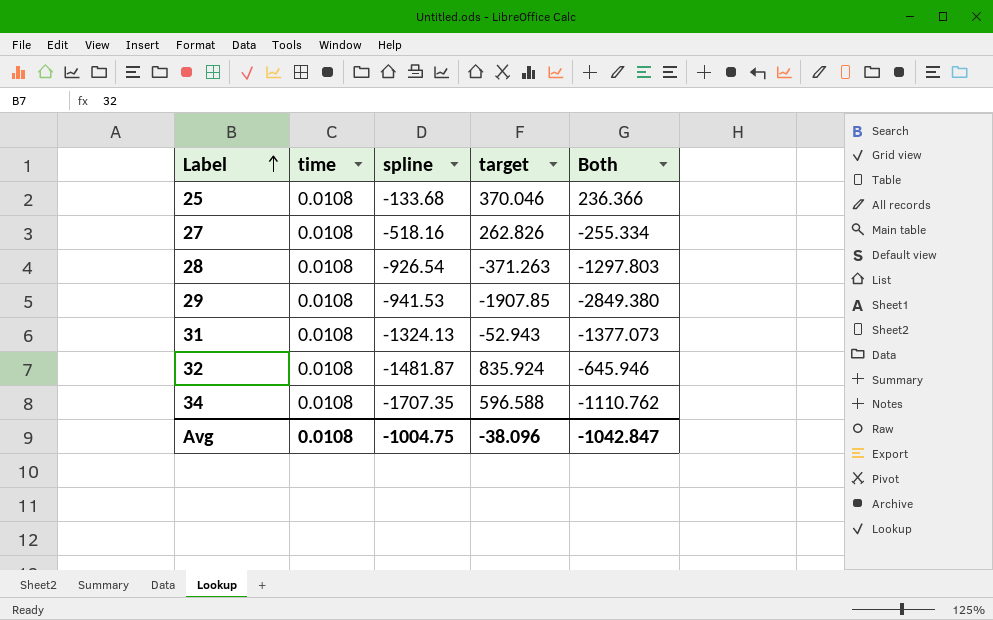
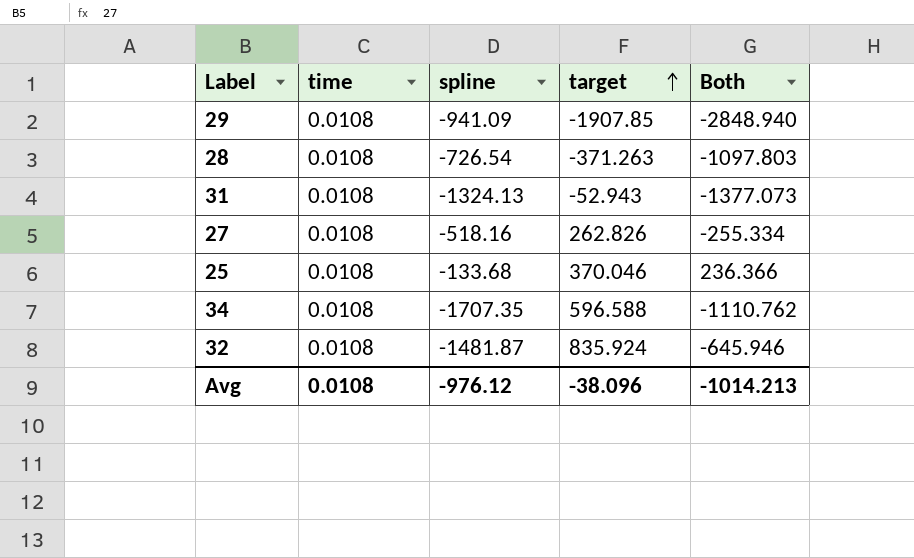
row order: Label ascending -> target ascending
29 | spline: -941.53 -> -941.09
29 | Both: -2849.380 -> -2848.940
28 | spline: -926.54 -> -726.54
28 | Both: -1297.803 -> -1097.803
Avg | spline: -1004.75 -> -976.12
Avg | Both: -1042.847 -> -1014.213

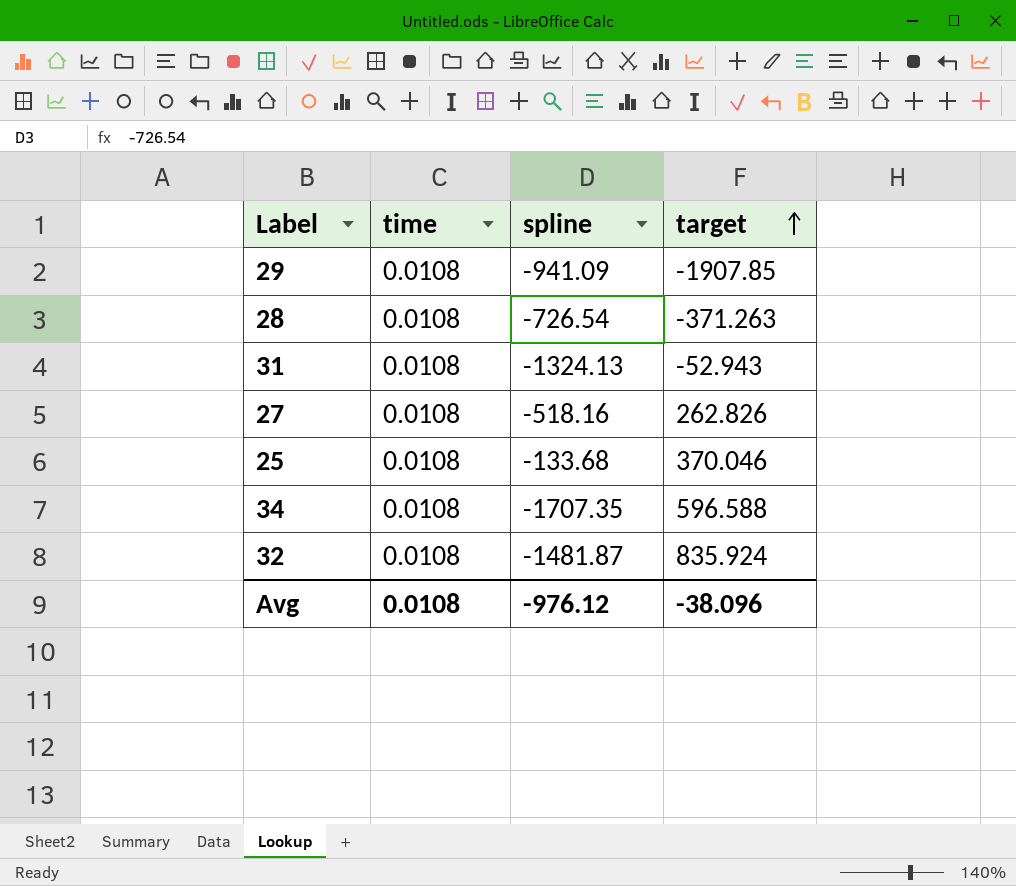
column Both | formula: [spline] + [target] -> none

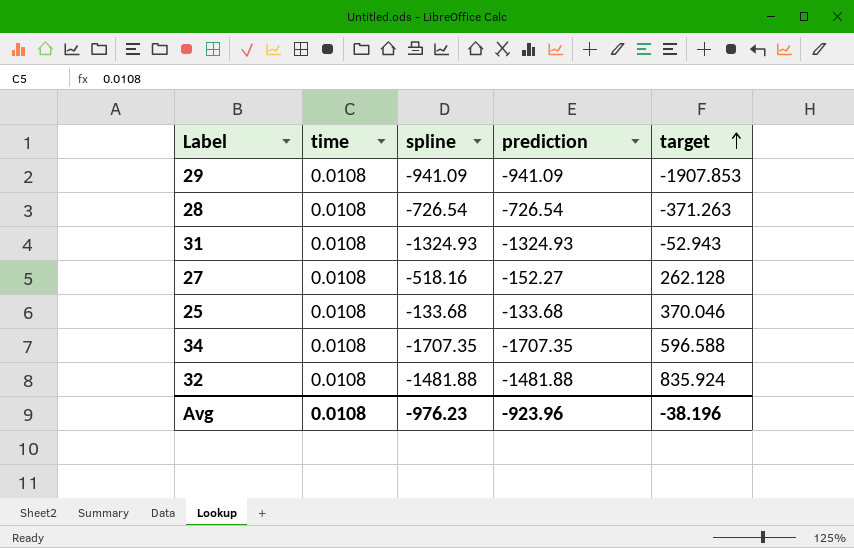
column prediction | position: none -> 4
29 | target: -1907.85 -> -1907.853
31 | spline: -1324.13 -> -1324.93
27 | target: 262.826 -> 262.128
32 | spline: -1481.87 -> -1481.88
Avg | spline: -976.12 -> -976.23
Avg | target: -38.096 -> -38.196

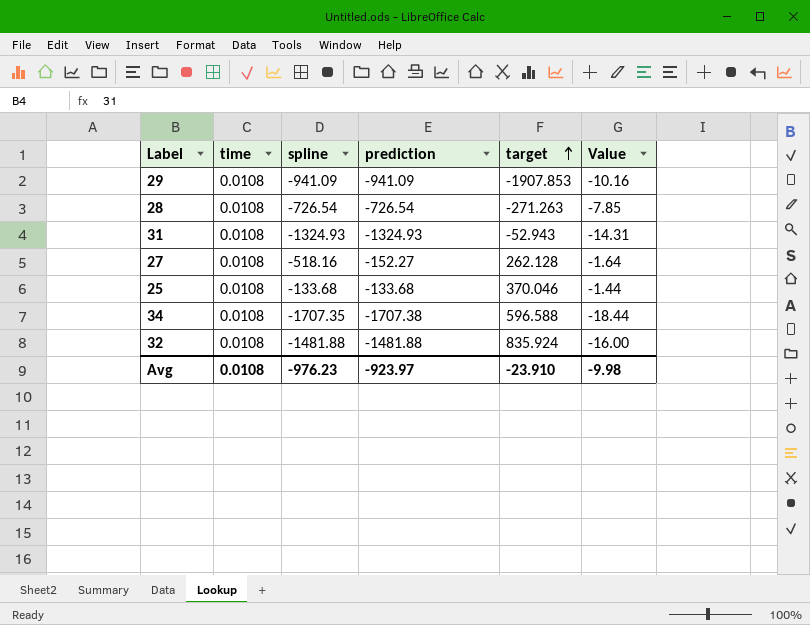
column Value | formula: none -> [time] * [prediction]
28 | target: -371.263 -> -271.263
34 | prediction: -1707.35 -> -1707.38
Avg | prediction: -923.96 -> -923.97
Avg | target: -38.196 -> -23.910

